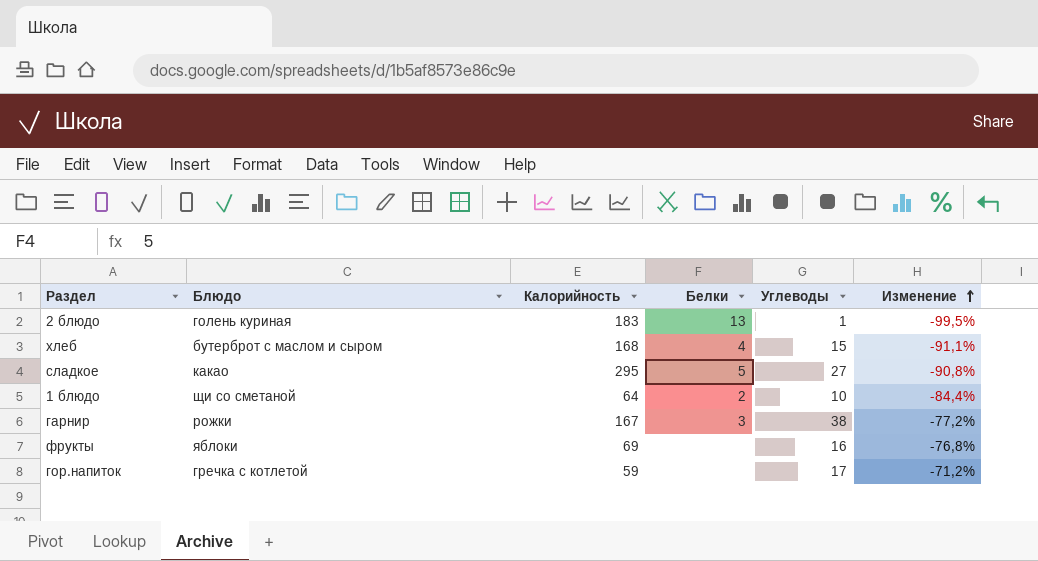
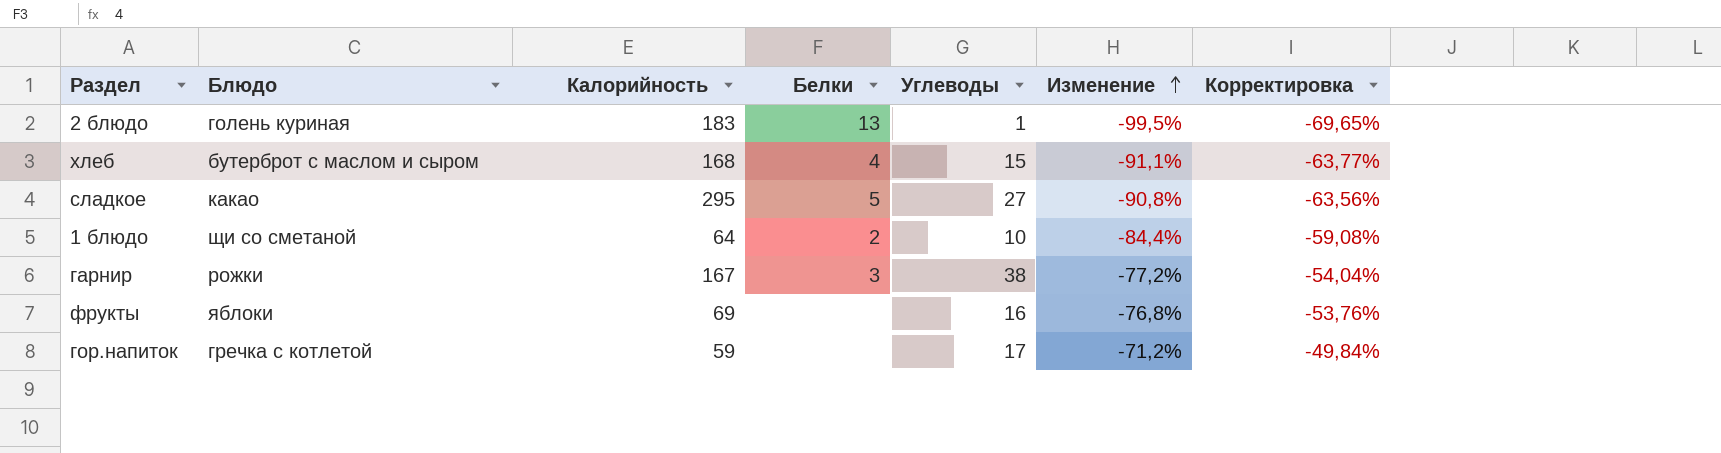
column Корректировка | formula: none -> [Изменение] * 0,7

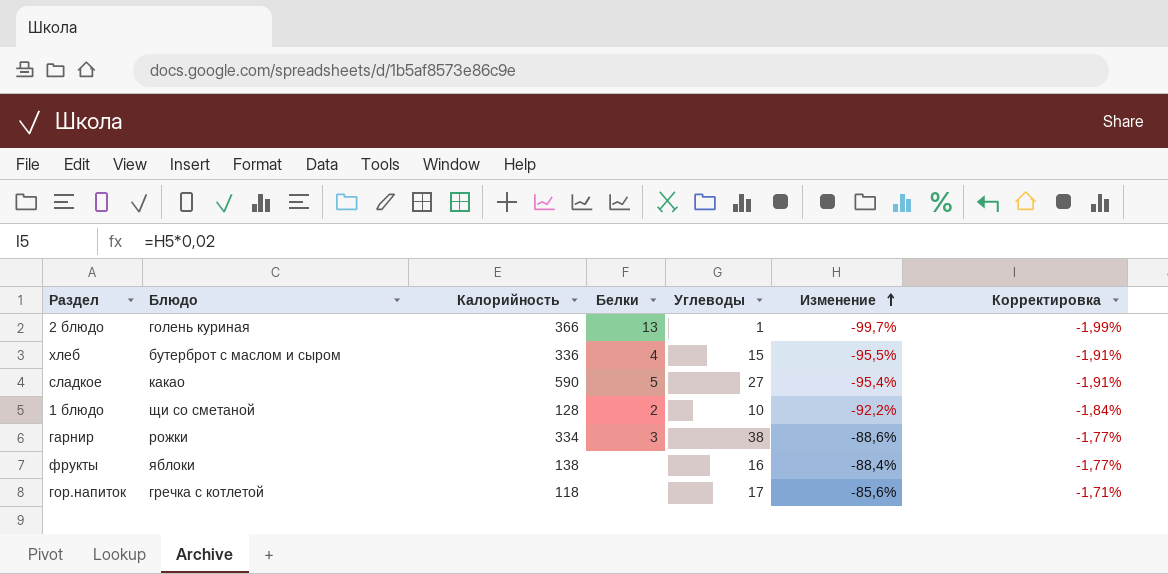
column Корректировка | formula: [Изменение] * 0,7 -> [Изменение] * 0,02
2 блюдо | Калорийность: 183 -> 366
2 блюдо | Изменение: -99,5% -> -99,7%
хлеб | Калорийность: 168 -> 336
хлеб | Изменение: -91,1% -> -95,5%
сладкое | Калорийность: 295 -> 590
сладкое | Изменение: -90,8% -> -95,4%
1 блюдо | Калорийность: 64 -> 128
1 блюдо | Изменение: -84,4% -> -92,2%
гарнир | Калорийность: 167 -> 334
гарнир | Изменение: -77,2% -> -88,6%
фрукты | Калорийность: 69 -> 138
фрукты | Изменение: -76,8% -> -88,4%
гор.напиток | Калорийность: 59 -> 118
гор.напиток | Изменение: -71,2% -> -85,6%

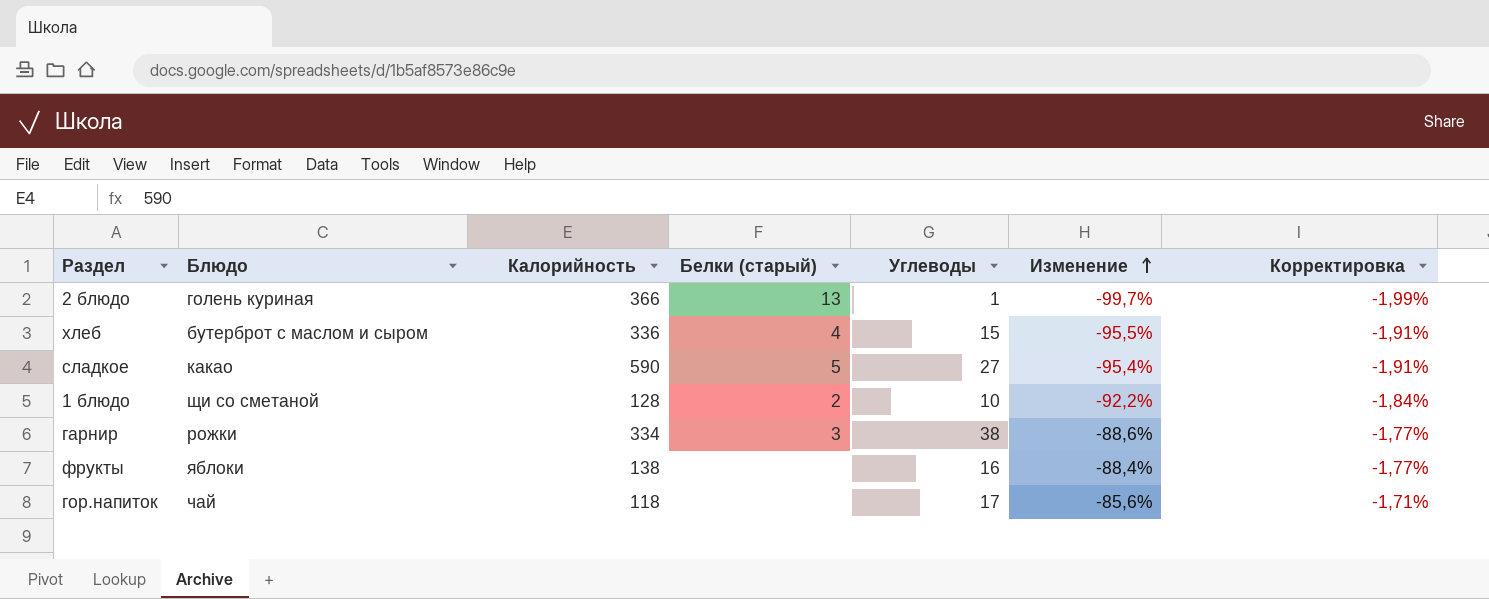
column name: Белки -> Белки (старый)
гор.напиток | Блюдо: гречка с котлетой -> чай

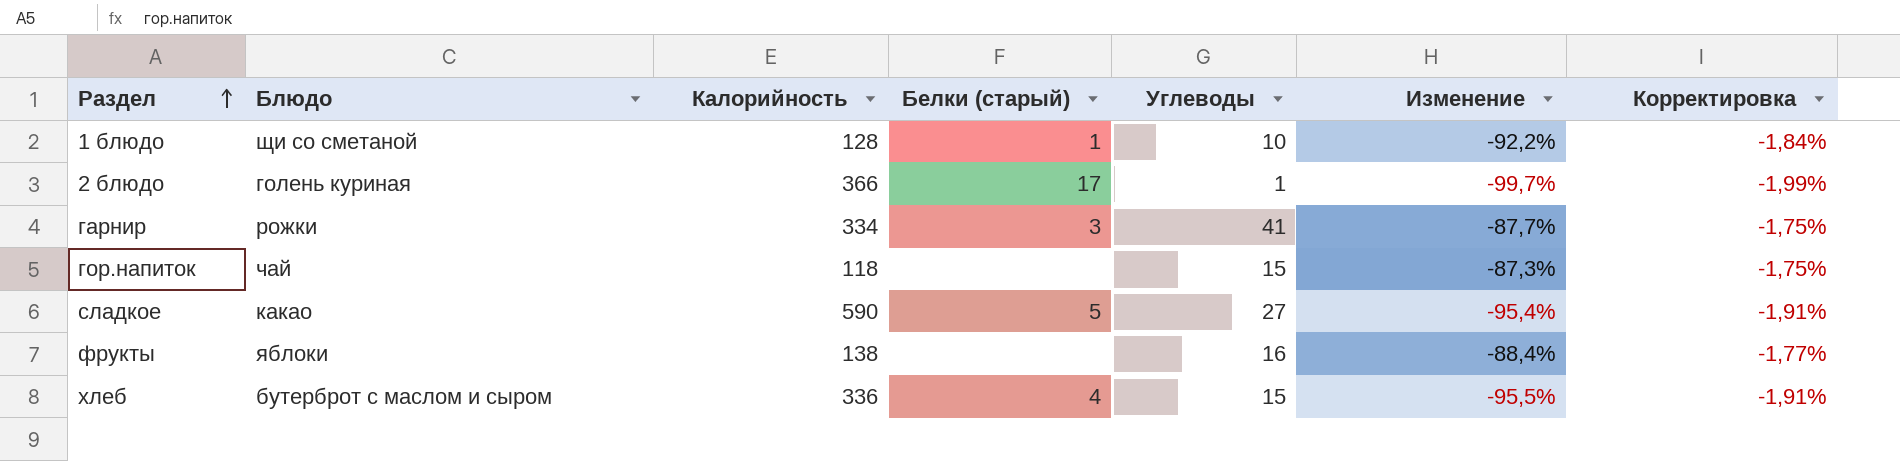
row order: Изменение ascending -> Раздел ascending
1 блюдо | Белки (старый): 2 -> 1
2 блюдо | Белки (старый): 13 -> 17
гарнир | Углеводы: 38 -> 41
гарнир | Изменение: -88,6% -> -87,7%
гарнир | Корректировка: -1,77% -> -1,75%
гор.напиток | Углеводы: 17 -> 15
гор.напиток | Изменение: -85,6% -> -87,3%
гор.напиток | Корректировка: -1,71% -> -1,75%

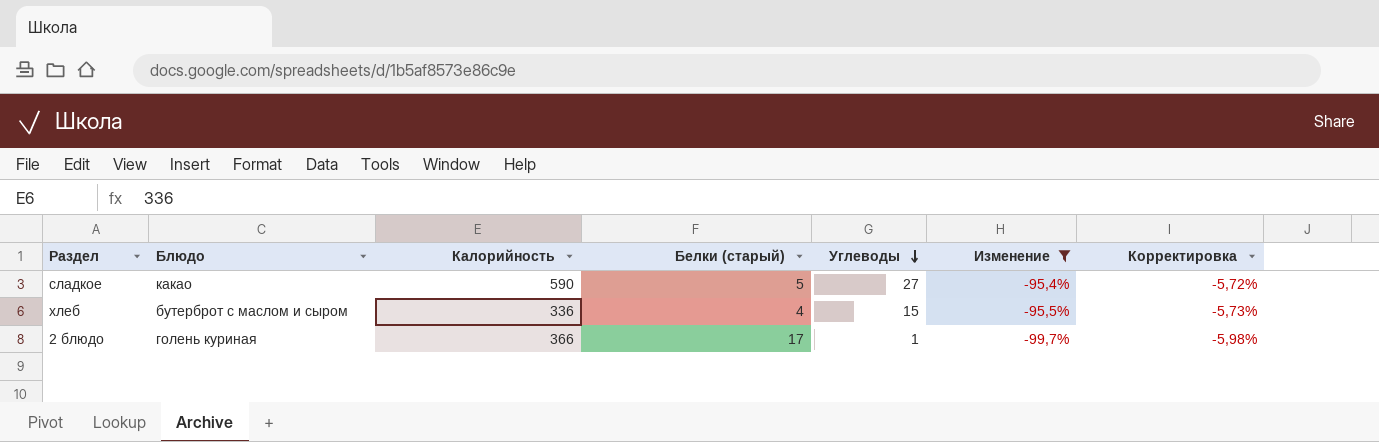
filter: none -> Изменение <= -95,4%
row order: Раздел ascending -> Углеводы descending
column Корректировка | formula: [Изменение] * 0,02 -> [Изменение] * 0,06

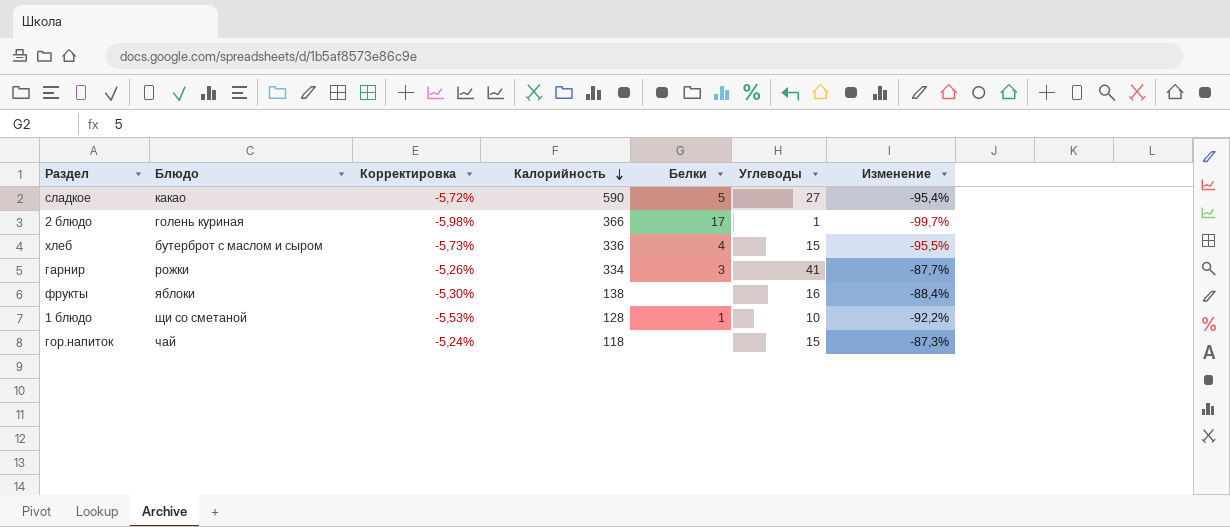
filter: Изменение <= -95,4% -> none
row order: Углеводы descending -> Калорийность descending
column Корректировка | position: 7 -> 3
column name: Белки (старый) -> Белки

